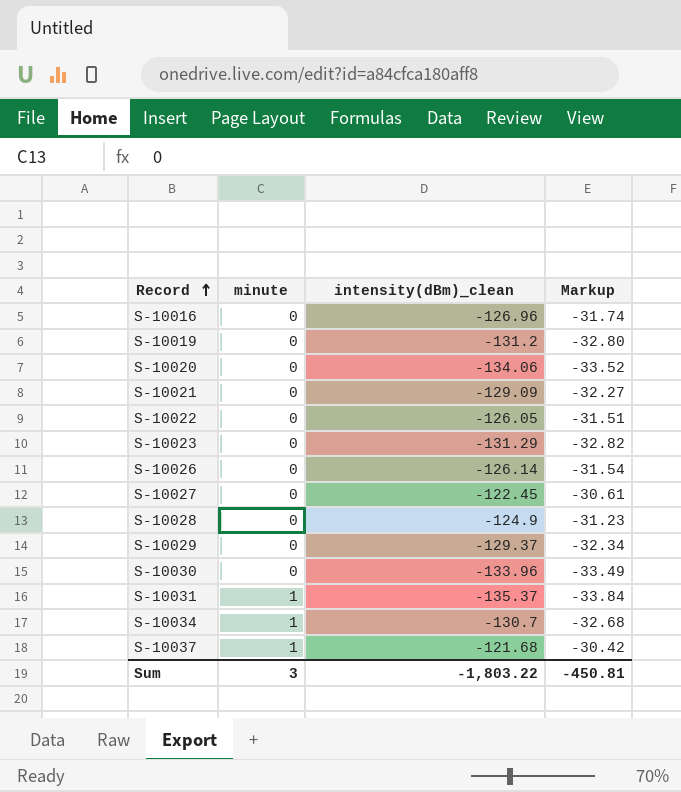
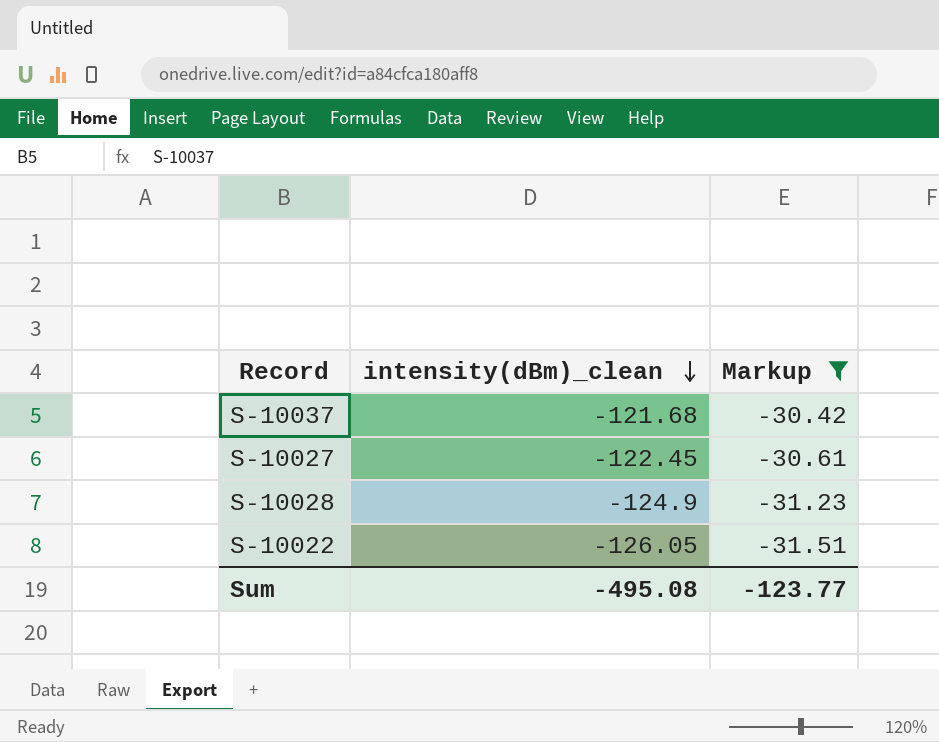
filter: none -> Markup >= -31.51
row order: Record ascending -> intensity(dBm)_clean descending
column minute | position: 2 -> none
Sum | intensity(dBm)_clean: -1,803.22 -> -495.08
Sum | Markup: -450.81 -> -123.77

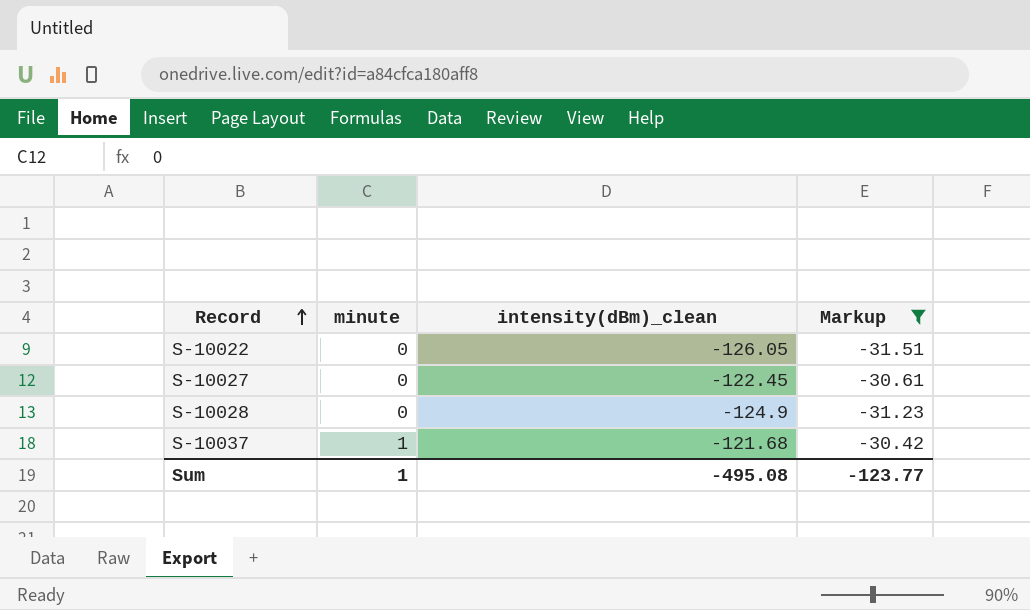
row order: intensity(dBm)_clean descending -> Record ascending
column minute | position: none -> 2

